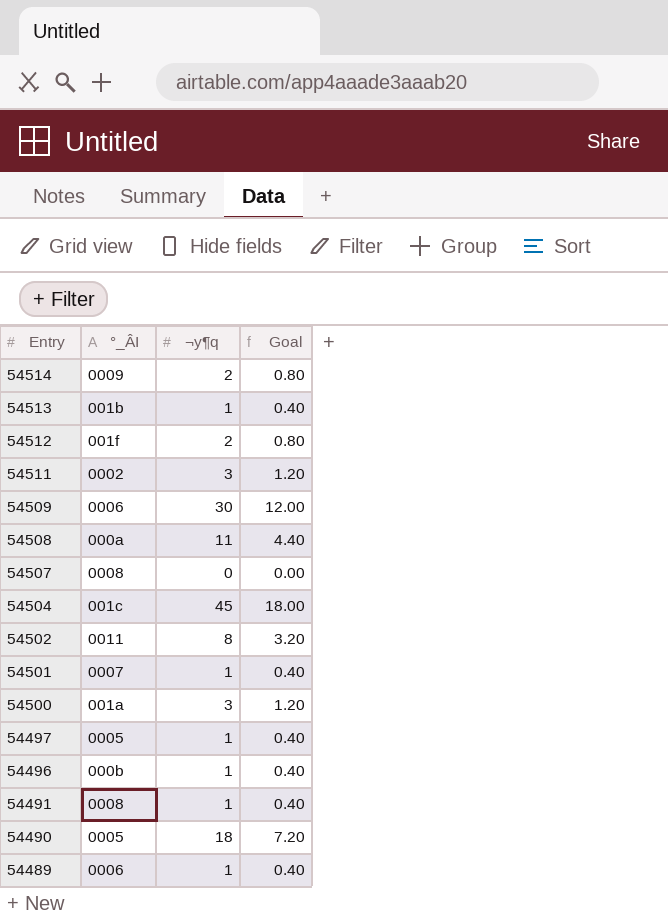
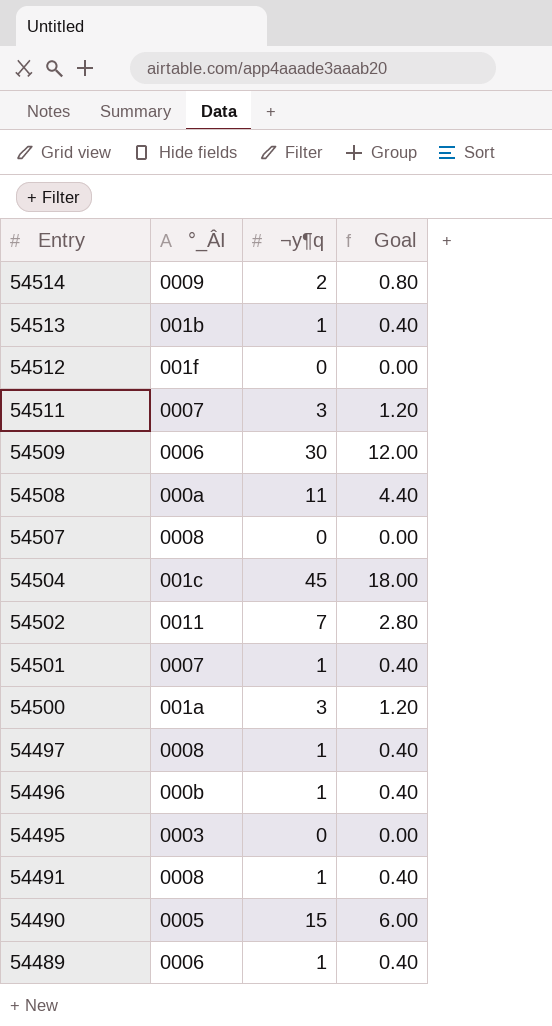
54512 | ¬y¶q: 2 -> 0
54512 | Goal: 0.80 -> 0.00
54511 | °_ÂI: 0002 -> 0007
54502 | ¬y¶q: 8 -> 7
54502 | Goal: 3.20 -> 2.80
54497 | °_ÂI: 0005 -> 0008
row 54495: none -> 0003 | 0 | 0.00
54490 | ¬y¶q: 18 -> 15
54490 | Goal: 7.20 -> 6.00

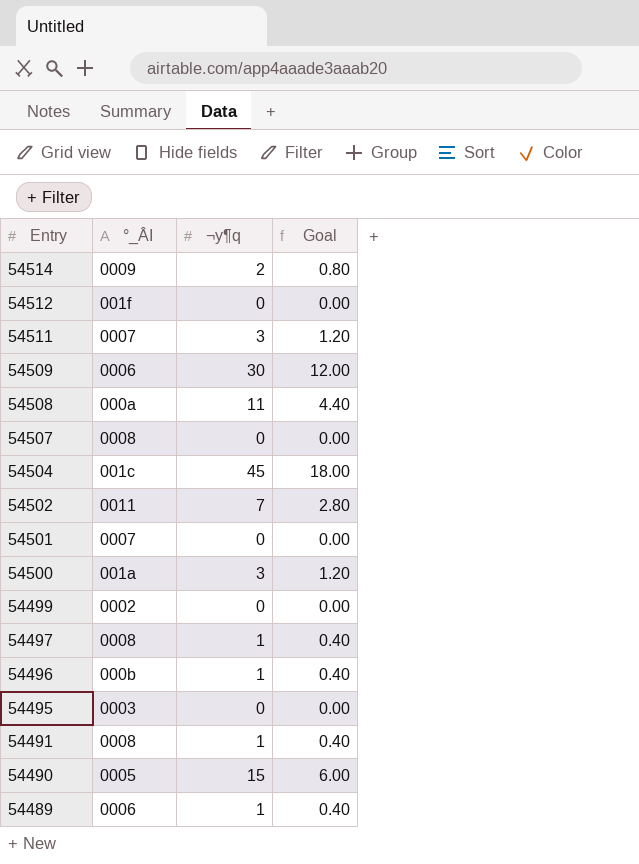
row 54513: 001b | 1 | 0.40 -> none
54501 | ¬y¶q: 1 -> 0
54501 | Goal: 0.40 -> 0.00
row 54499: none -> 0002 | 0 | 0.00

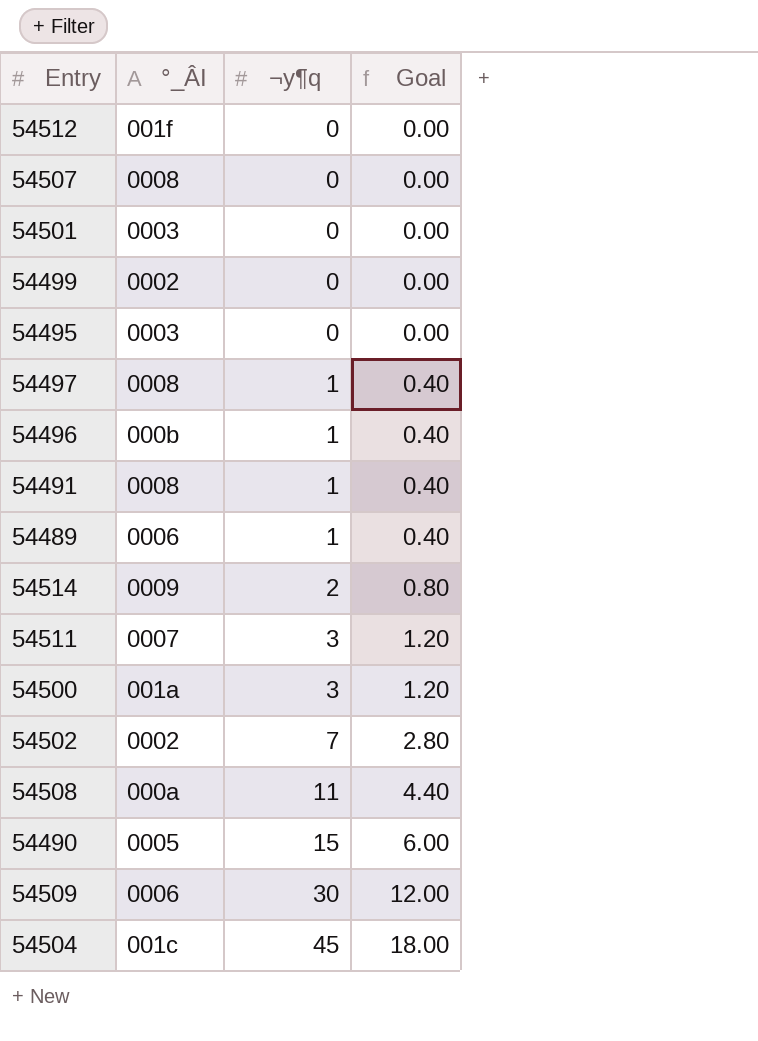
row order: Entry descending -> ¬y¶q ascending
54501 | °_ÂI: 0007 -> 0003
54502 | °_ÂI: 0011 -> 0002

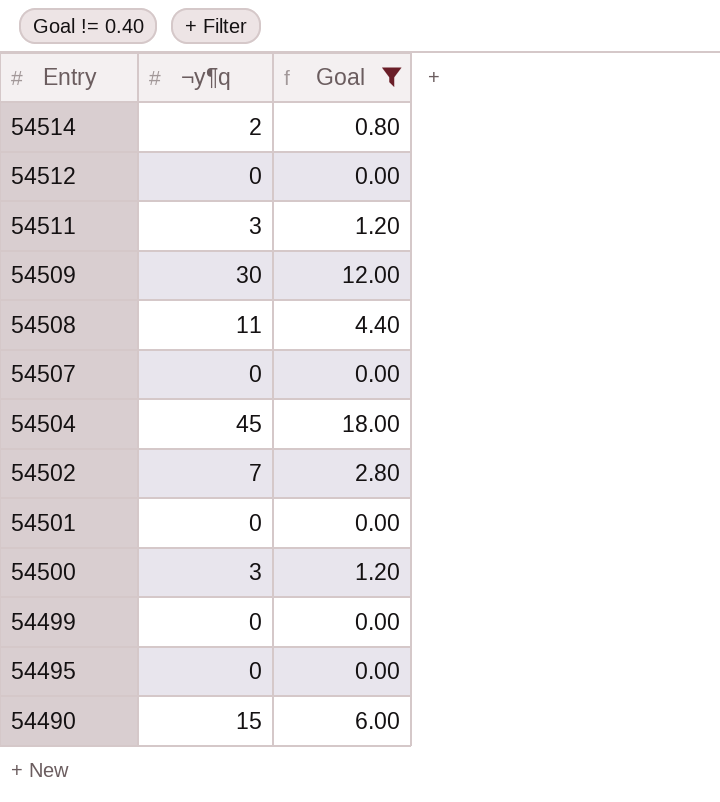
filter: none -> Goal != 0.40
row order: ¬y¶q ascending -> Entry descending
column °_ÂI | position: 2 -> none

